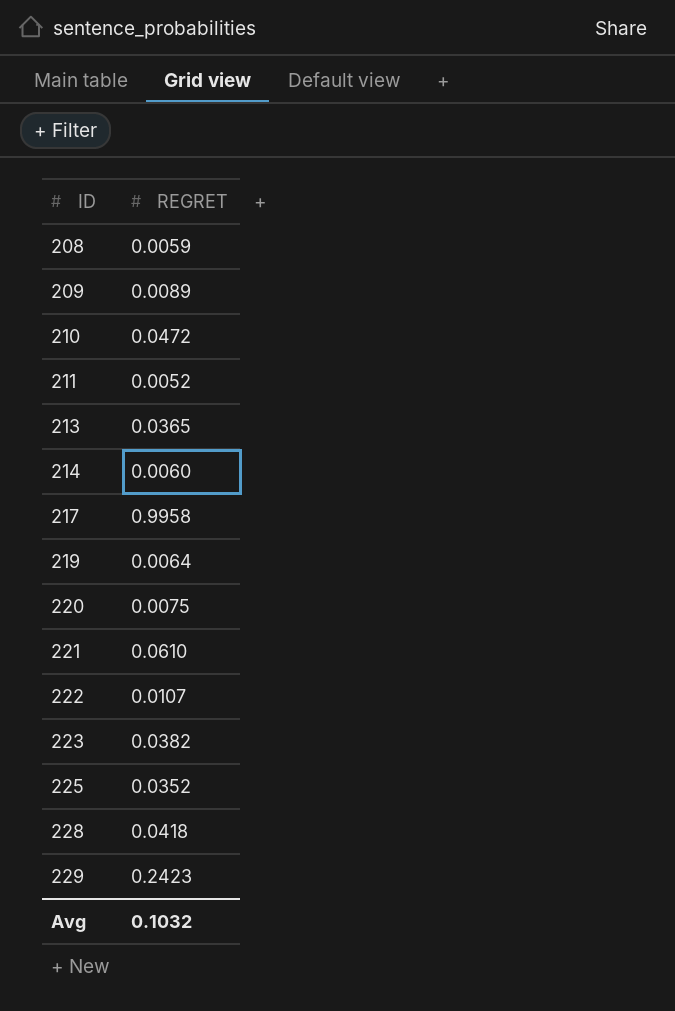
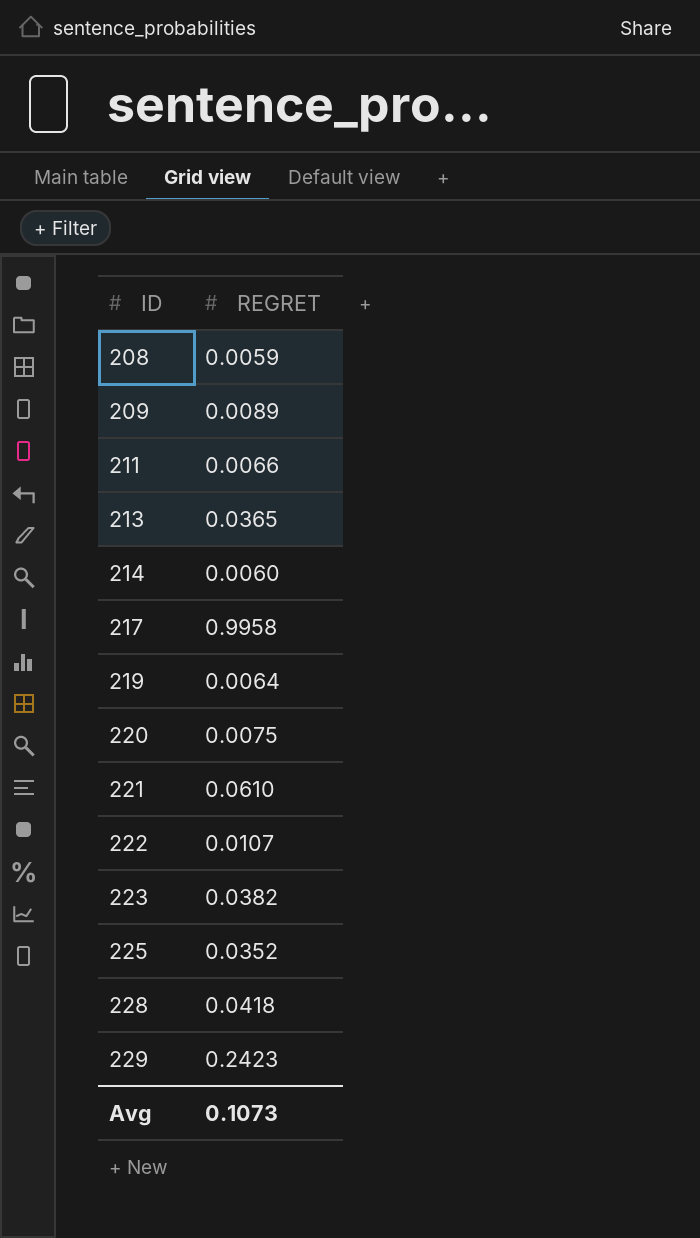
row 210: 0.0472 -> none
211 | REGRET: 0.0052 -> 0.0066
Avg | REGRET: 0.1032 -> 0.1073

